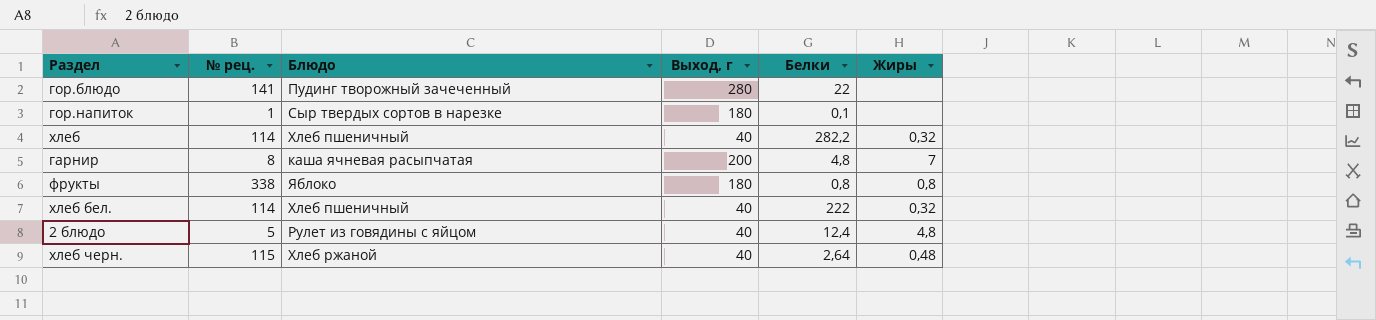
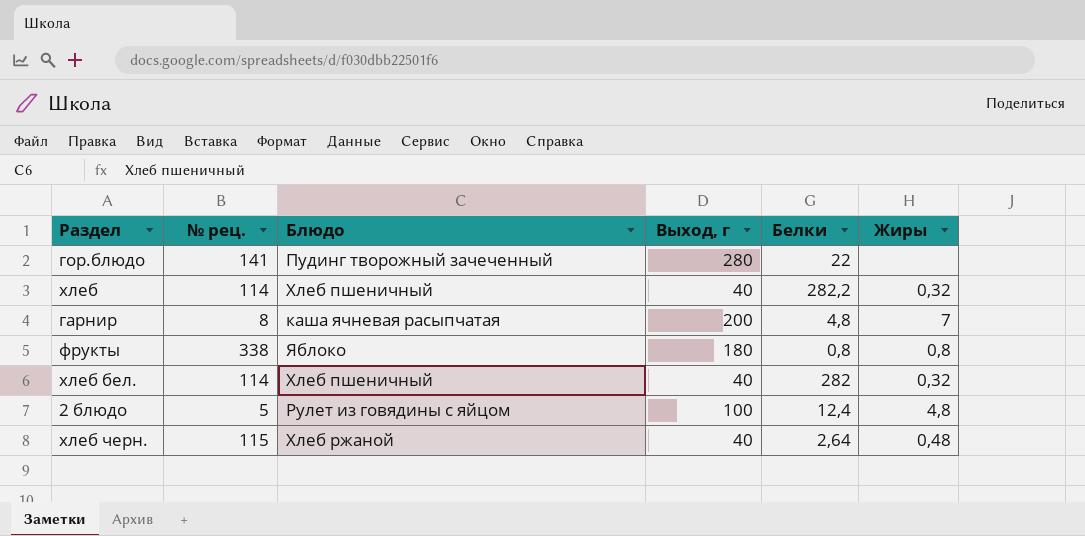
row гор.напиток: 1 | Сыр твердых сортов в нарезке | 180 | 0,1 | none -> none
хлеб бел. | Белки: 222 -> 282
2 блюдо | Выход, г: 40 -> 100

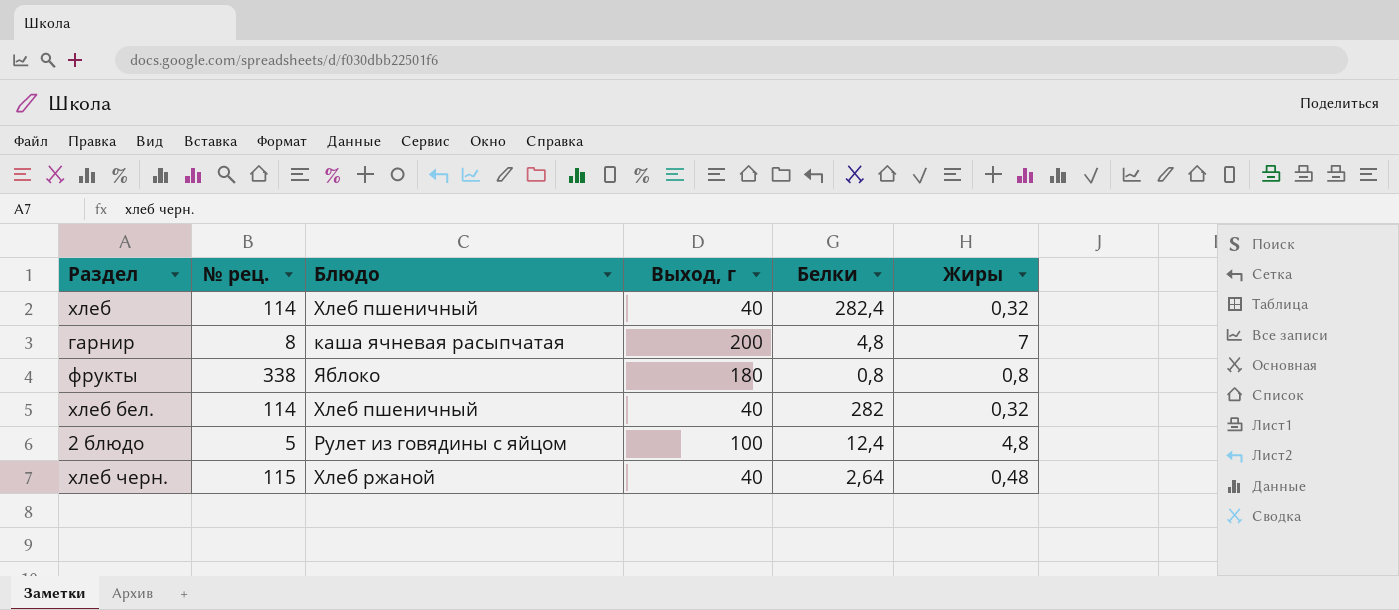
row гор.блюдо: 141 | Пудинг творожный зачеченный | 280 | 22 | none -> none
хлеб | Белки: 282,2 -> 282,4

